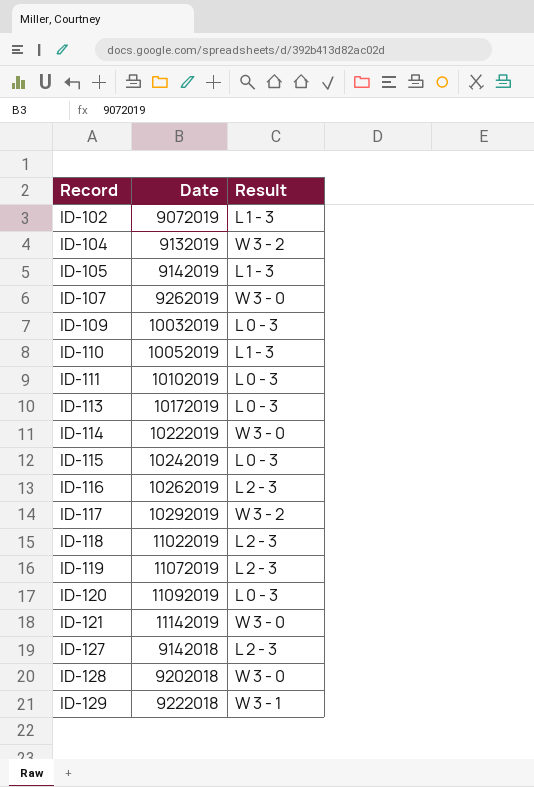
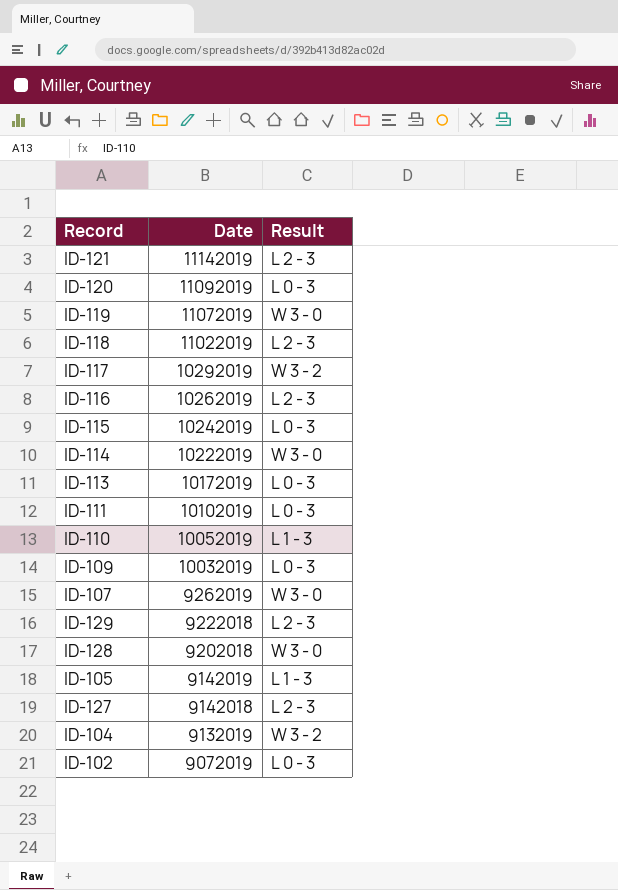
row order: Record ascending -> Date descending
ID-121 | Result: W 3 - 0 -> L 2 - 3
ID-119 | Result: L 2 - 3 -> W 3 - 0
ID-129 | Result: W 3 - 1 -> L 2 - 3
ID-102 | Result: L 1 - 3 -> L 0 - 3

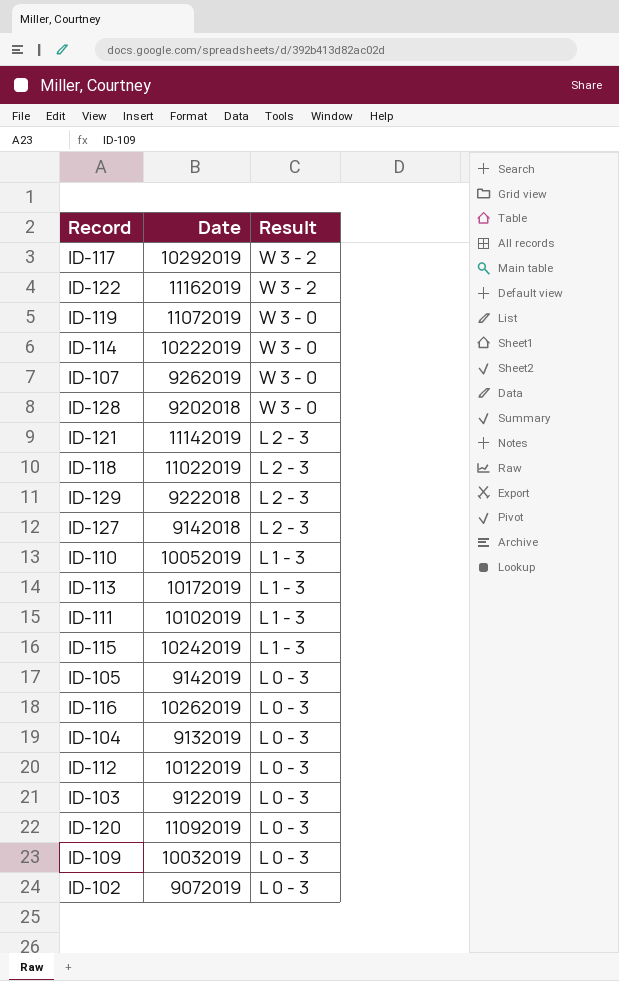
row order: Date descending -> Result descending
row ID-122: none -> 11162019 | W 3 - 2
ID-113 | Result: L 0 - 3 -> L 1 - 3
ID-111 | Result: L 0 - 3 -> L 1 - 3
ID-115 | Result: L 0 - 3 -> L 1 - 3
ID-105 | Result: L 1 - 3 -> L 0 - 3
ID-116 | Result: L 2 - 3 -> L 0 - 3
ID-104 | Result: W 3 - 2 -> L 0 - 3
row ID-112: none -> 10122019 | L 0 - 3
row ID-103: none -> 9122019 | L 0 - 3

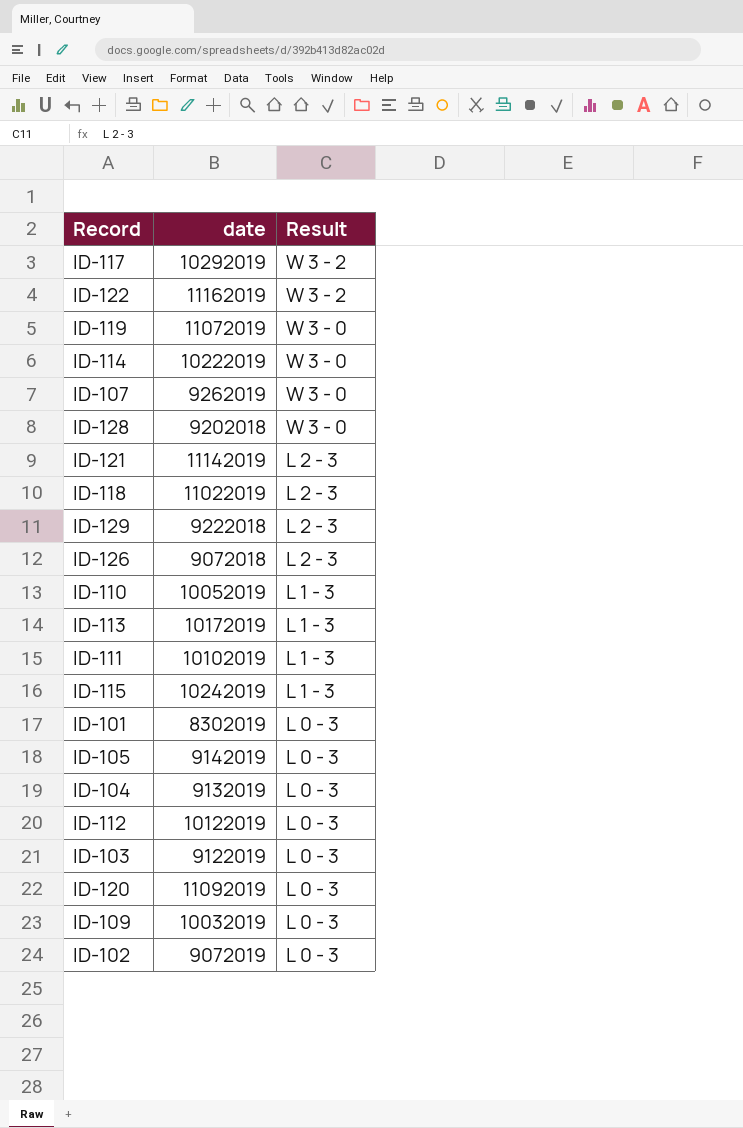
column name: Date -> date
row ID-127: 9142018 | L 2 - 3 -> none
row ID-116: 10262019 | L 0 - 3 -> none
row ID-126: none -> 9072018 | L 2 - 3
row ID-101: none -> 8302019 | L 0 - 3

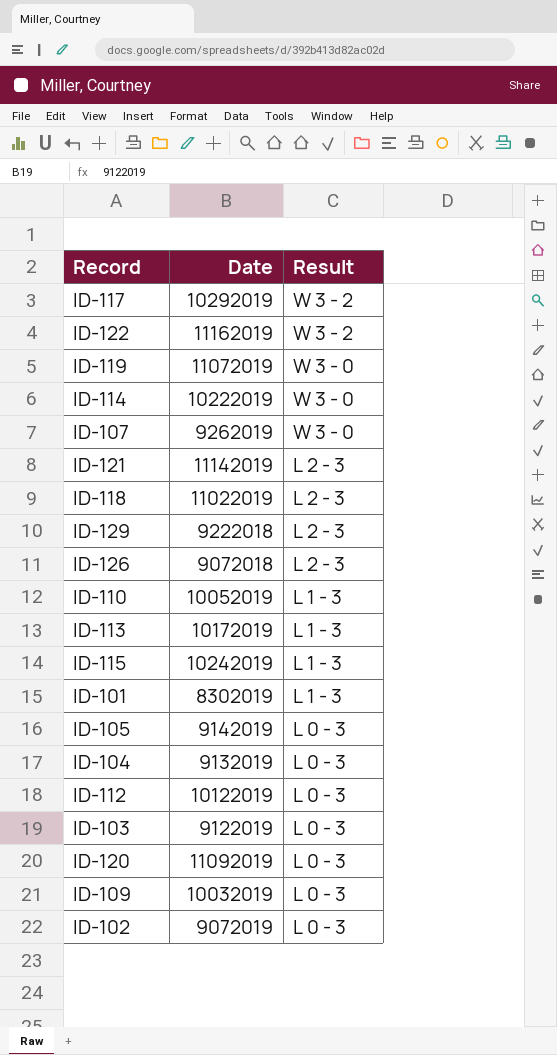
column name: date -> Date
row ID-128: 9202018 | W 3 - 0 -> none
row ID-111: 10102019 | L 1 - 3 -> none
ID-101 | Result: L 0 - 3 -> L 1 - 3

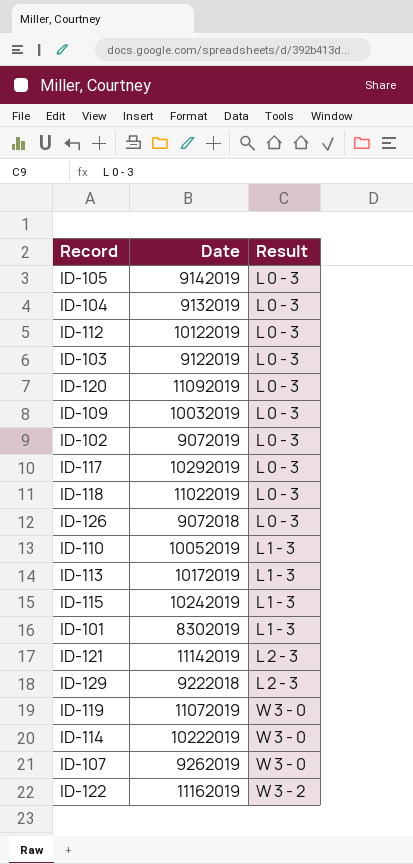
row order: Result descending -> Result ascending
ID-117 | Result: W 3 - 2 -> L 0 - 3
ID-118 | Result: L 2 - 3 -> L 0 - 3
ID-126 | Result: L 2 - 3 -> L 0 - 3

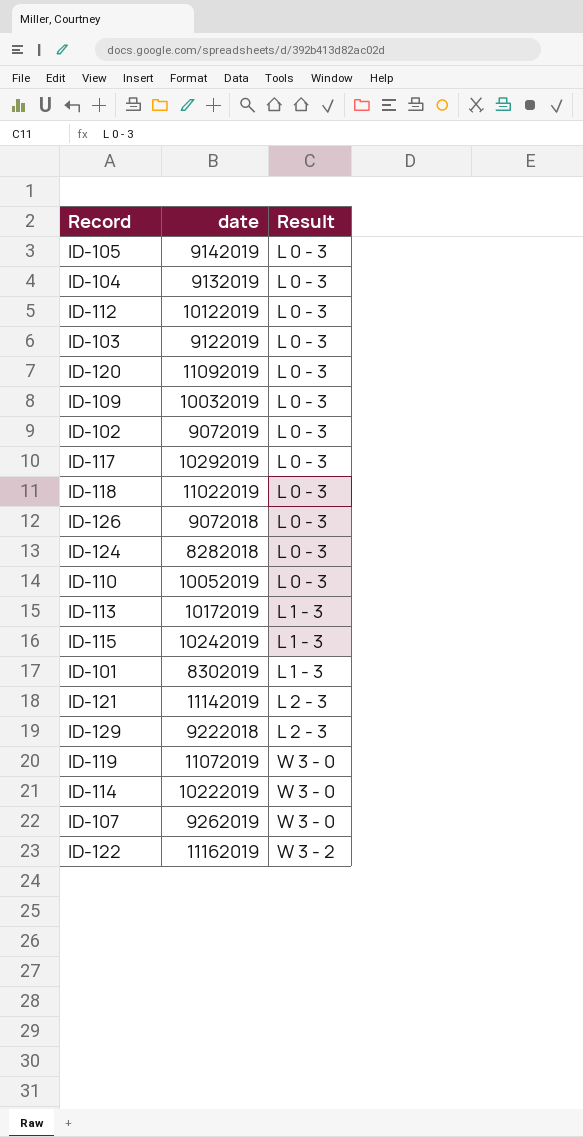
column name: Date -> date
row ID-124: none -> 8282018 | L 0 - 3
ID-110 | Result: L 1 - 3 -> L 0 - 3

